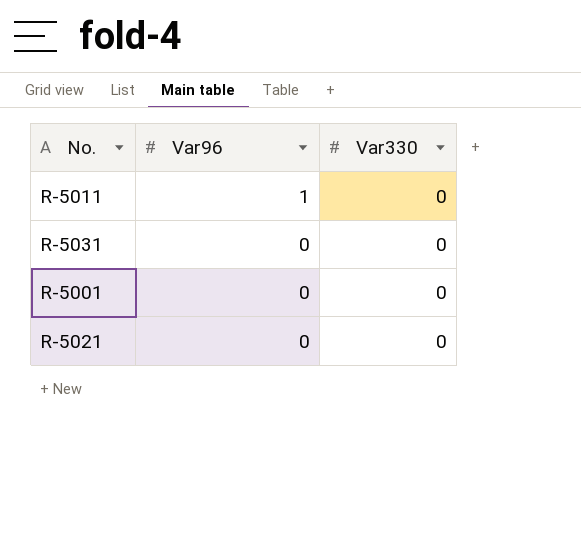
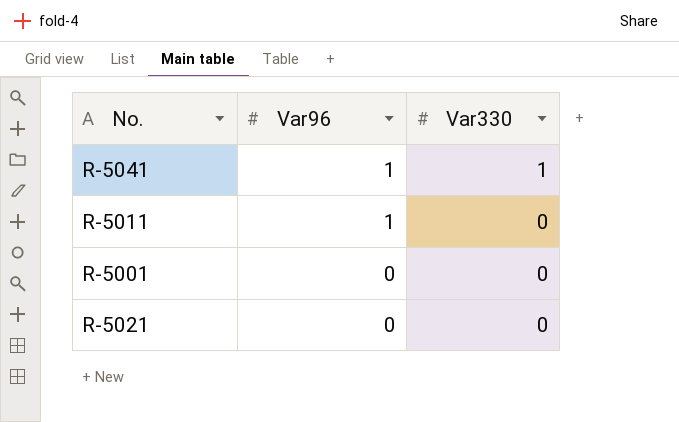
row R-5031: 0 | 0 -> none
row R-5041: none -> 1 | 1

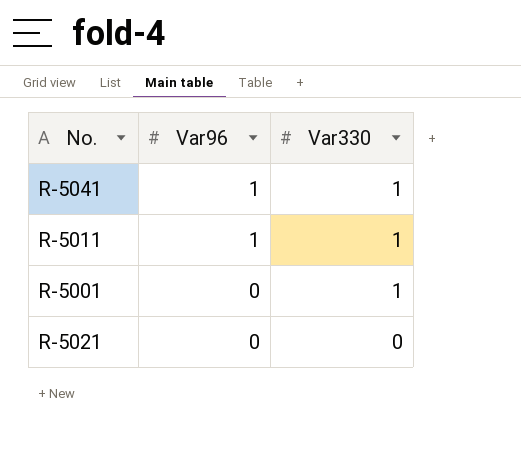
R-5011 | Var330: 0 -> 1
R-5001 | Var330: 0 -> 1

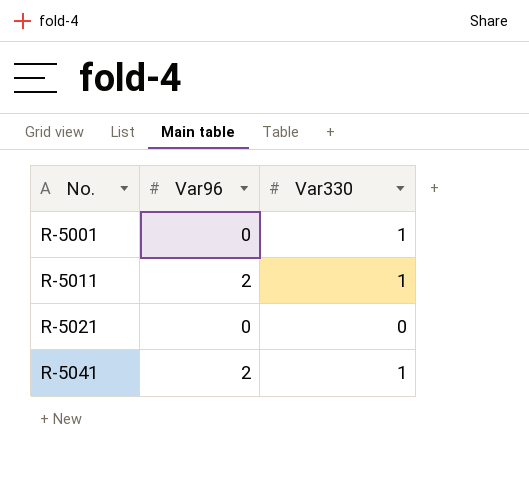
row order: Var96 descending -> No. ascending
R-5011 | Var96: 1 -> 2
R-5041 | Var96: 1 -> 2

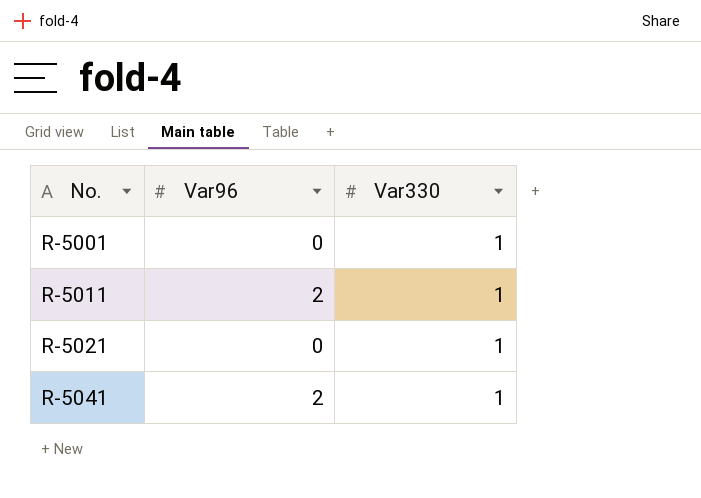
R-5021 | Var330: 0 -> 1

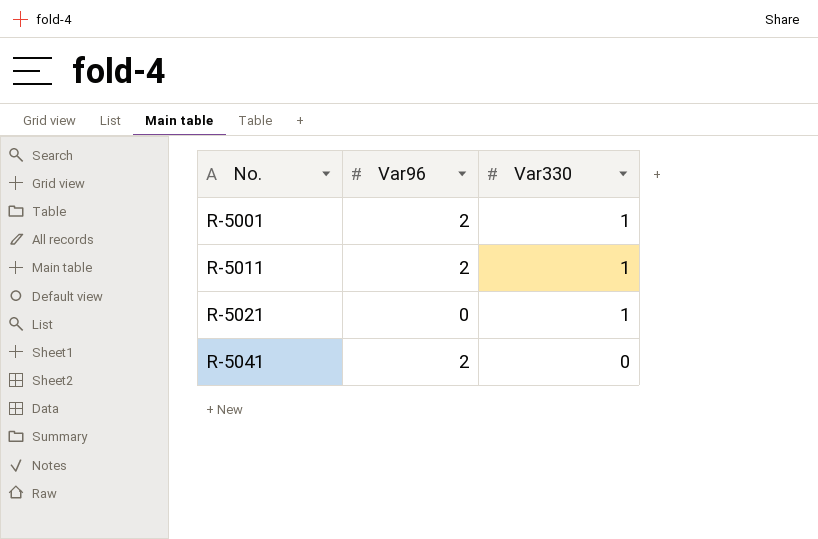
R-5001 | Var96: 0 -> 2
R-5041 | Var330: 1 -> 0

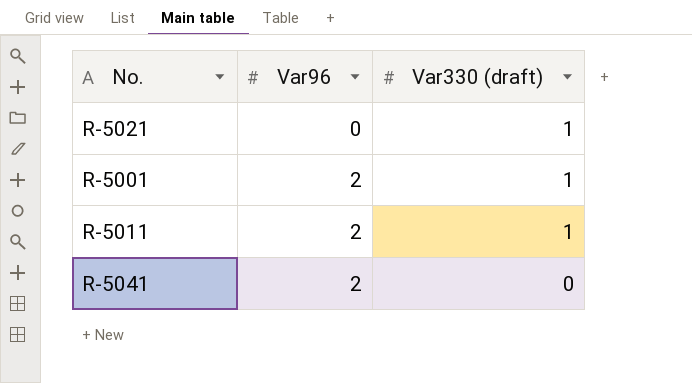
row order: No. ascending -> Var96 ascending
column name: Var330 -> Var330 (draft)

